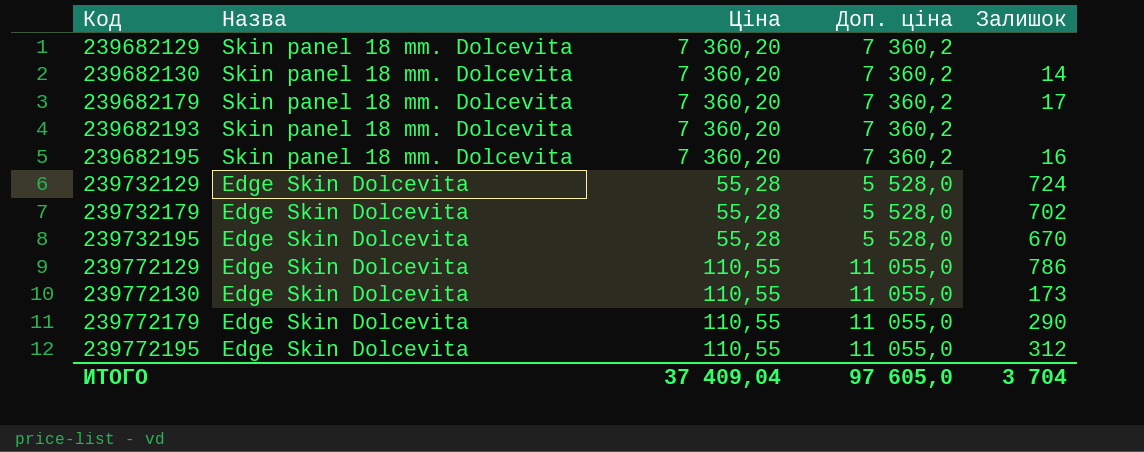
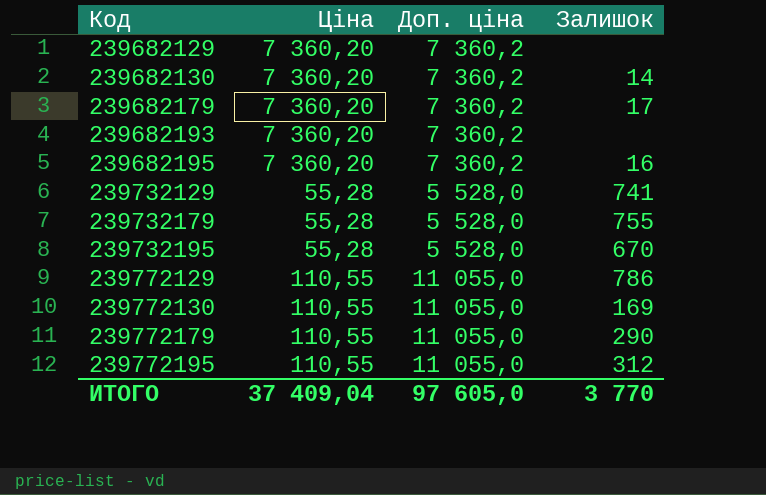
column Назва | position: 2 -> none
239732129 | Залишок: 724 -> 741
239732179 | Залишок: 702 -> 755
239772130 | Залишок: 173 -> 169
ИТОГО | Залишок: 3 704 -> 3 770

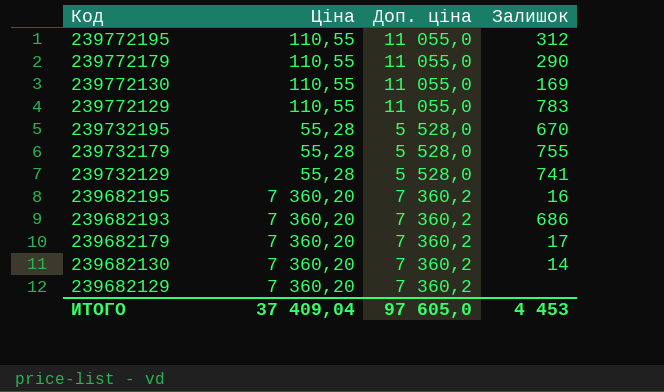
row order: Код ascending -> Код descending
239772129 | Залишок: 786 -> 783
239682193 | Залишок: none -> 686
ИТОГО | Залишок: 3 770 -> 4 453

